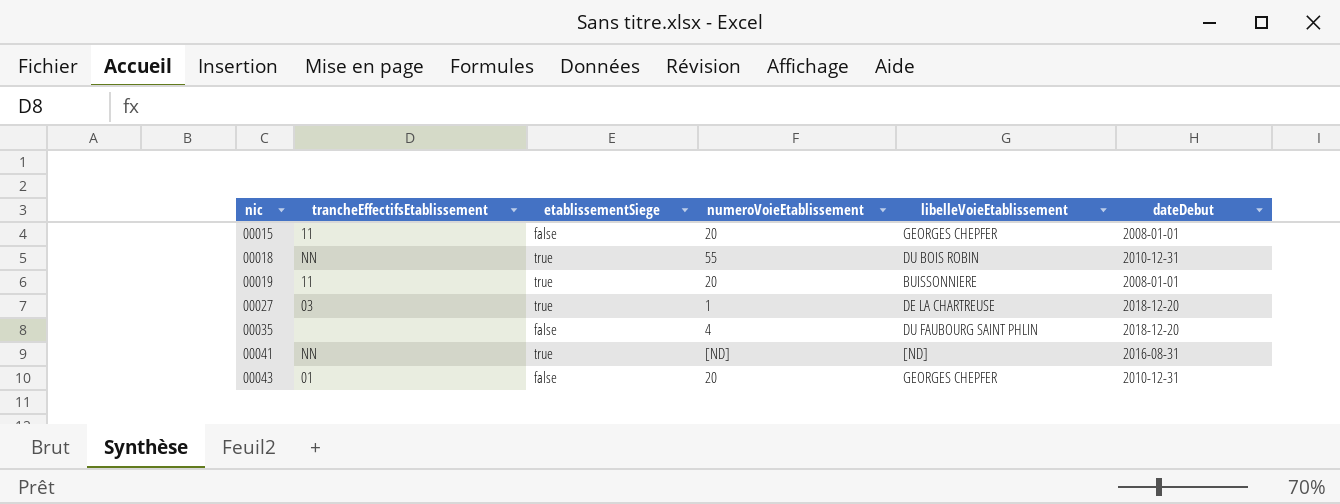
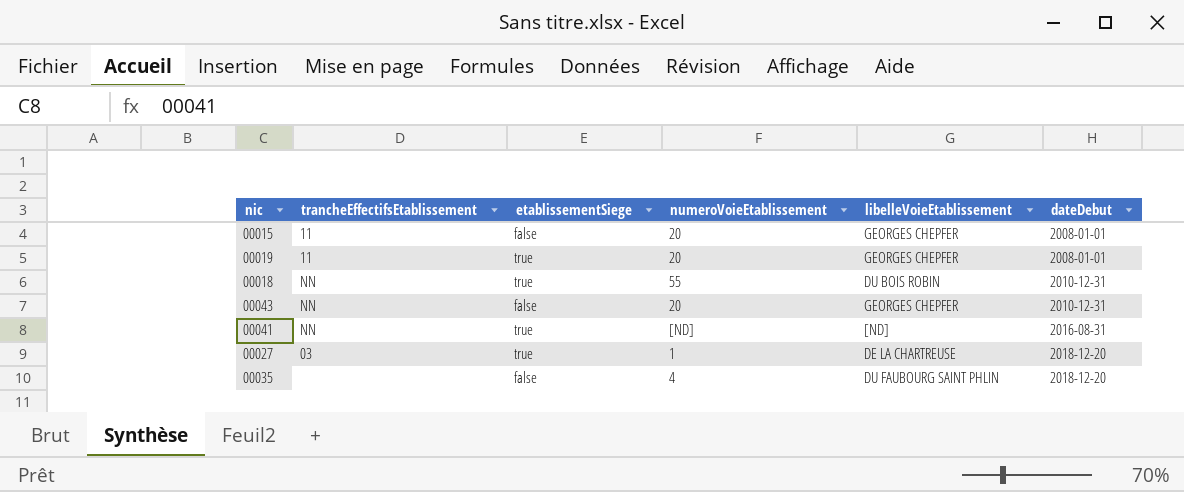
row order: nic ascending -> dateDebut ascending
00019 | libelleVoieEtablissement: BUISSONNIERE -> GEORGES CHEPFER
00043 | trancheEffectifsEtablissement: 01 -> NN

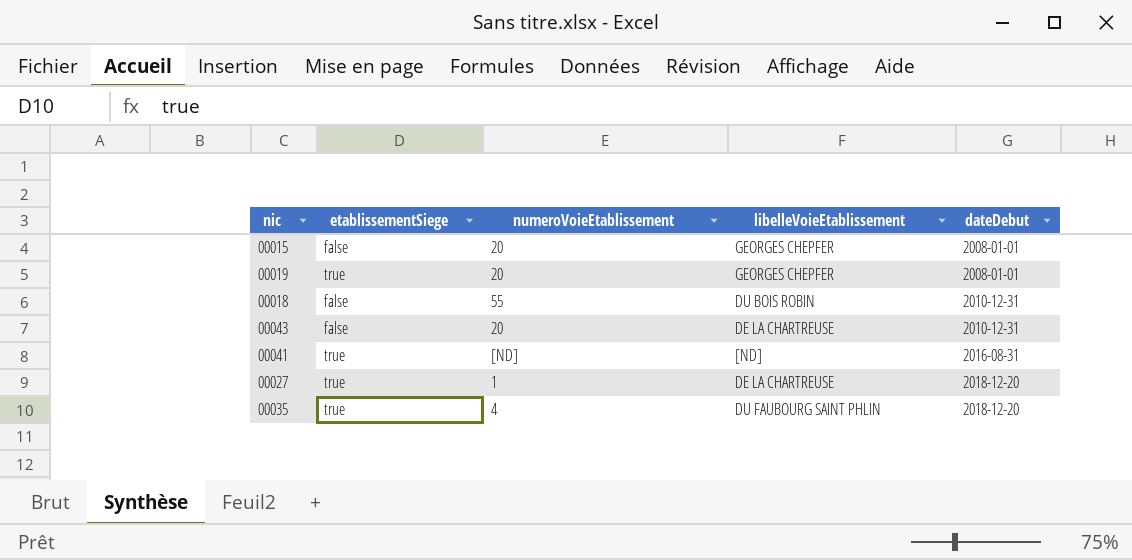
column trancheEffectifsEtablissement | position: 2 -> none
00018 | etablissementSiege: true -> false
00043 | libelleVoieEtablissement: GEORGES CHEPFER -> DE LA CHARTREUSE
00035 | etablissementSiege: false -> true

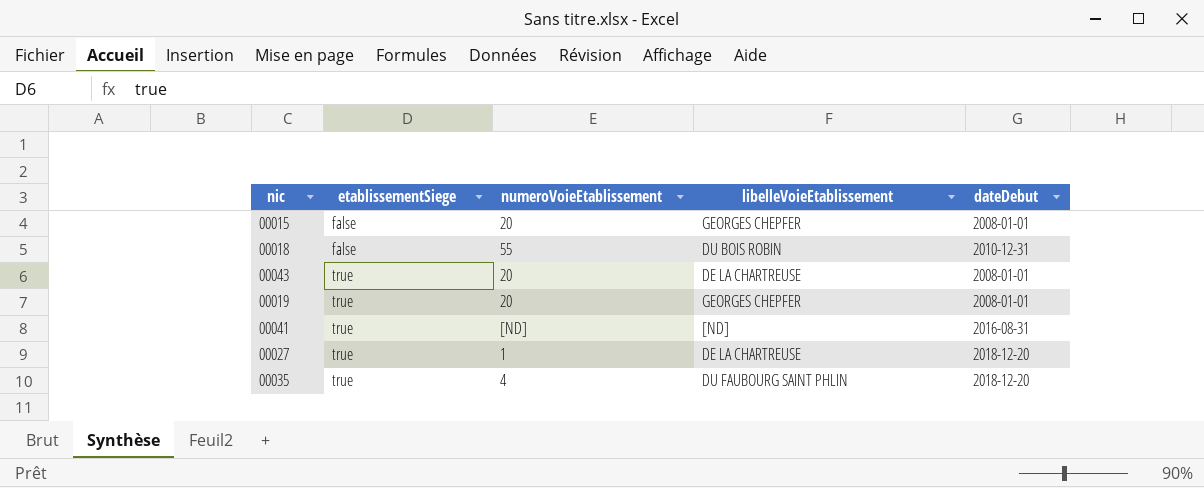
row order: dateDebut ascending -> etablissementSiege ascending
00043 | etablissementSiege: false -> true
00043 | dateDebut: 2010-12-31 -> 2008-01-01

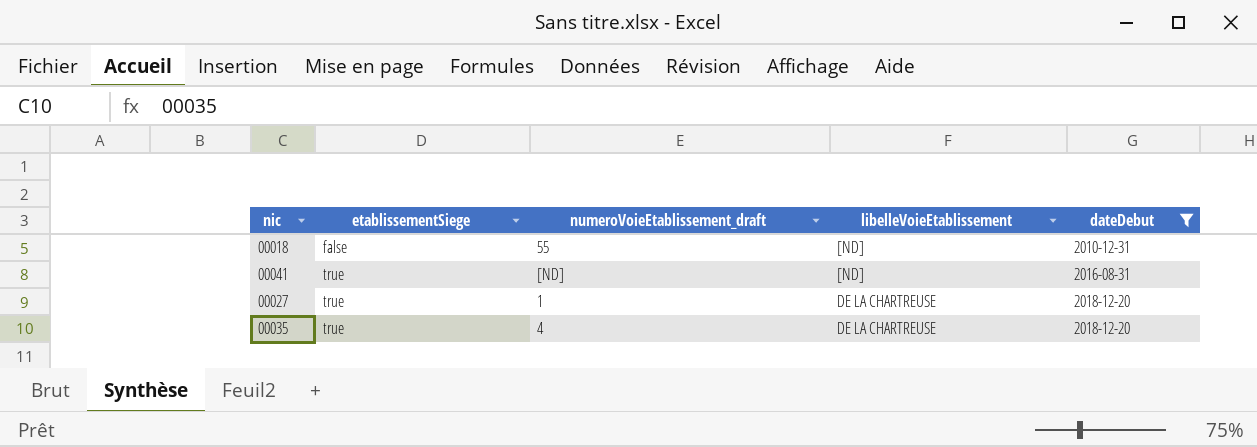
filter: none -> dateDebut != 2008-01-01
column name: numeroVoieEtablissement -> numeroVoieEtablissement_draft
00018 | libelleVoieEtablissement: DU BOIS ROBIN -> [ND]
00035 | libelleVoieEtablissement: DU FAUBOURG SAINT PHLIN -> DE LA CHARTREUSE

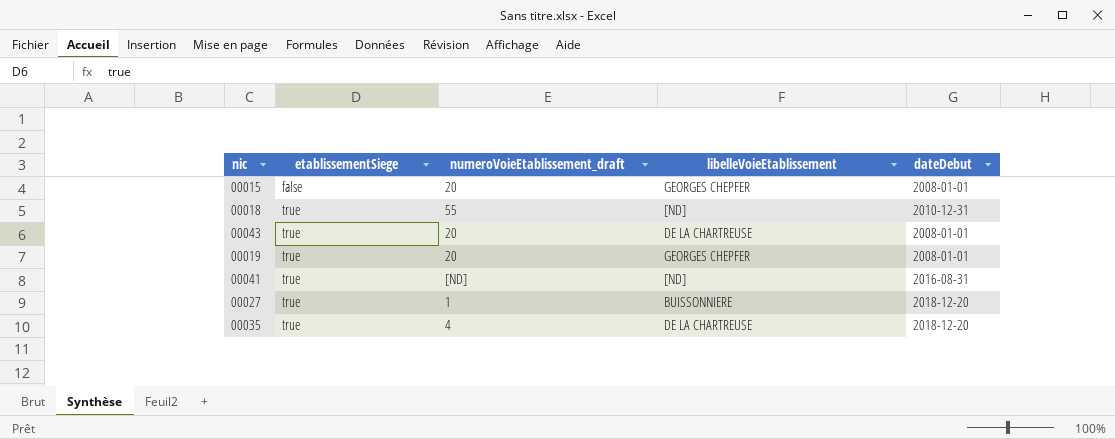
filter: dateDebut != 2008-01-01 -> none
00018 | etablissementSiege: false -> true
00027 | libelleVoieEtablissement: DE LA CHARTREUSE -> BUISSONNIERE

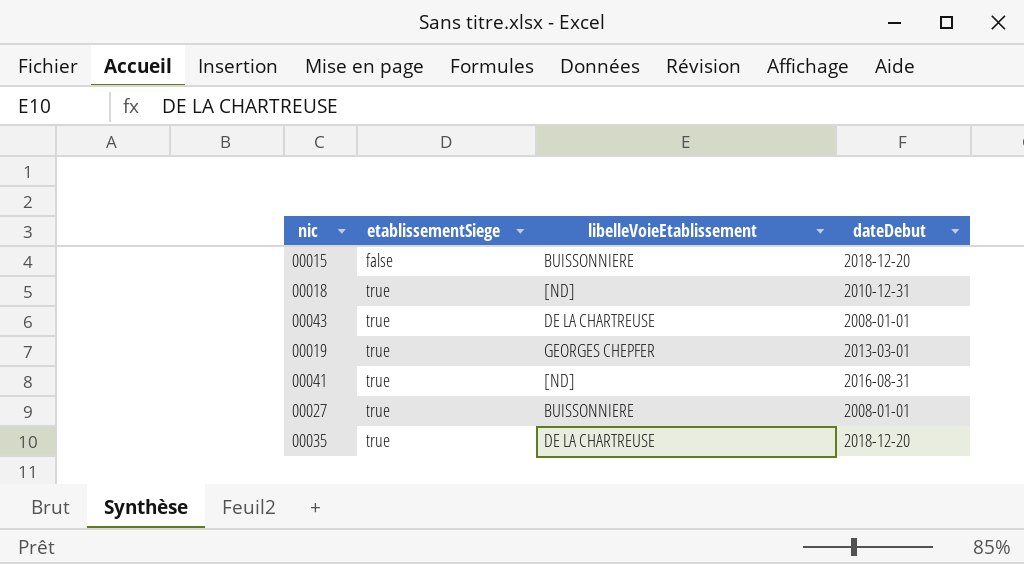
column numeroVoieEtablissement_draft | position: 3 -> none
00015 | libelleVoieEtablissement: GEORGES CHEPFER -> BUISSONNIERE
00015 | dateDebut: 2008-01-01 -> 2018-12-20
00019 | dateDebut: 2008-01-01 -> 2013-03-01
00027 | dateDebut: 2018-12-20 -> 2008-01-01

